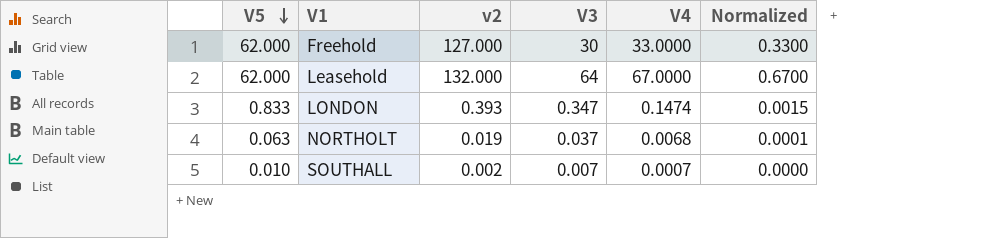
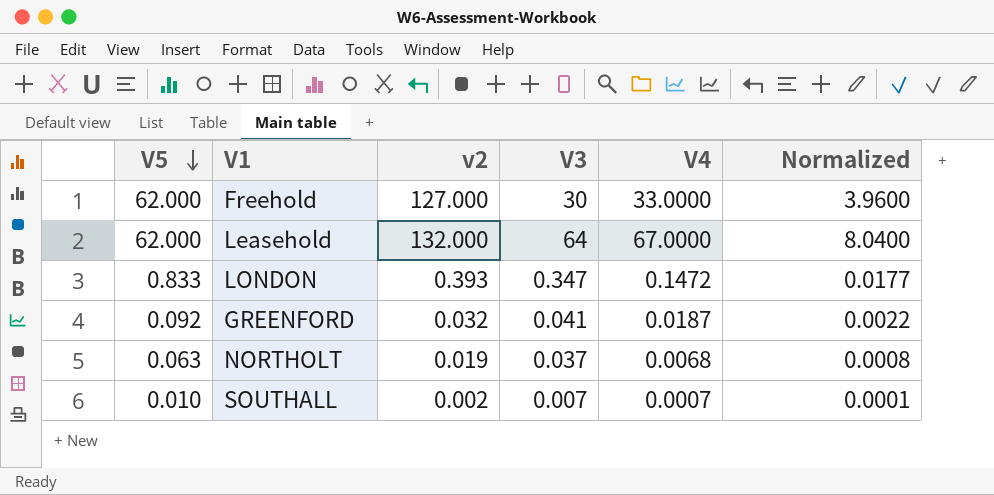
column Normalized | formula: [V4] * 0.01 -> [V4] * 0.12
LONDON | V4: 0.1474 -> 0.1472
row GREENFORD: none -> 0.092 | 0.032 | 0.041 | 0.0187 | 0.0022

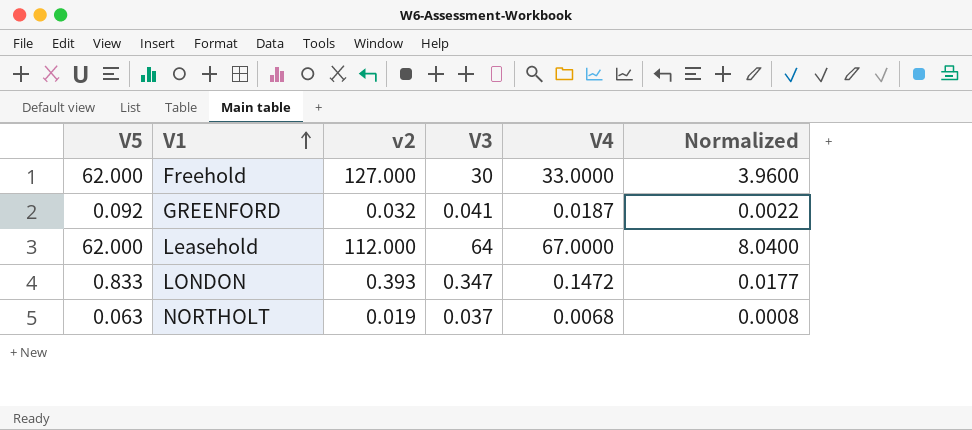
row order: V5 descending -> V1 ascending
row SOUTHALL: 0.010 | 0.002 | 0.007 | 0.0007 | 0.0001 -> none
Leasehold | v2: 132.000 -> 112.000

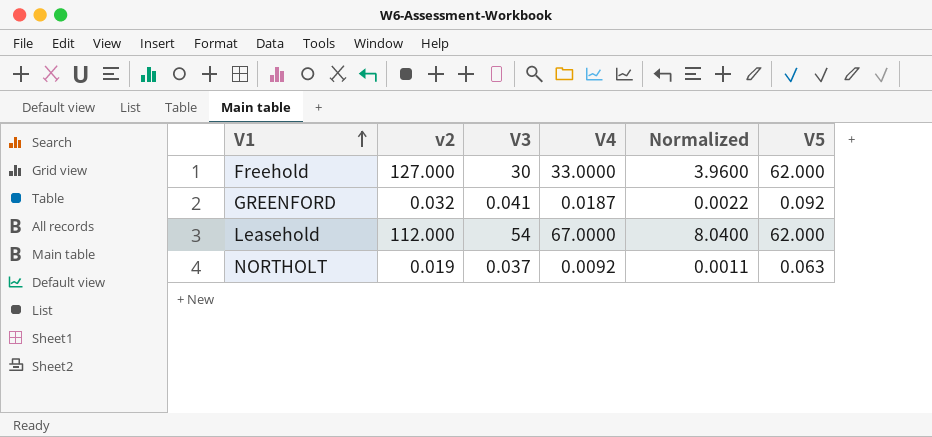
column V5 | position: 1 -> 6
row LONDON: 0.833 | 0.393 | 0.347 | 0.1472 | 0.0177 -> none
Leasehold | V3: 64 -> 54
NORTHOLT | V4: 0.0068 -> 0.0092
NORTHOLT | Normalized: 0.0008 -> 0.0011

